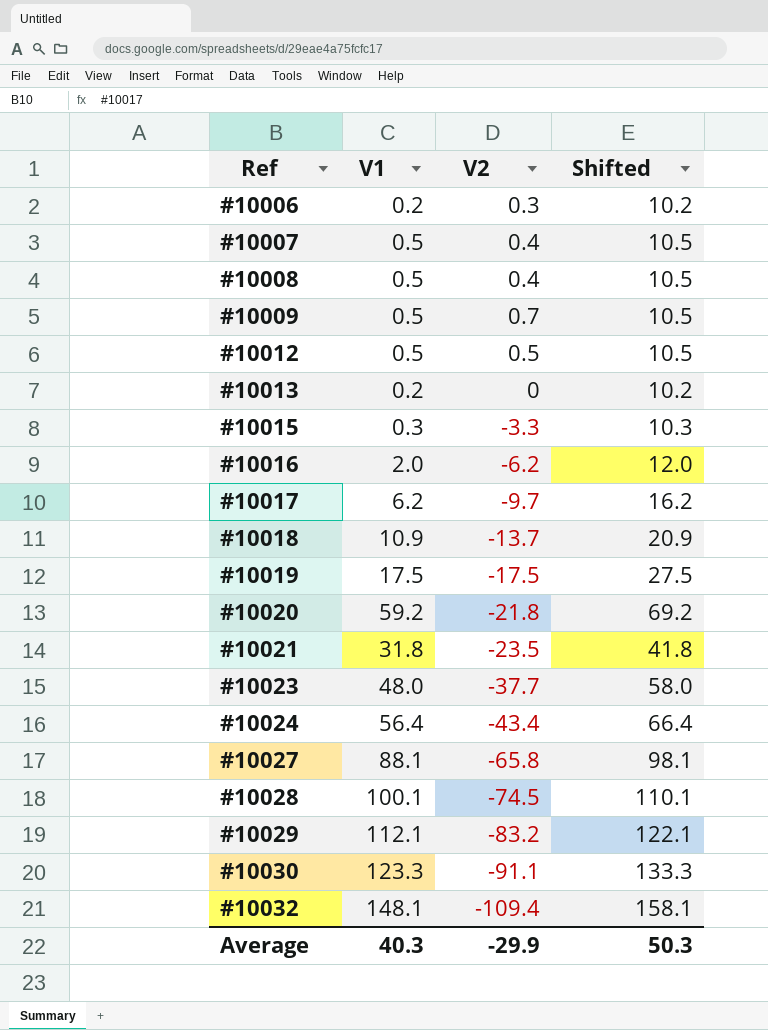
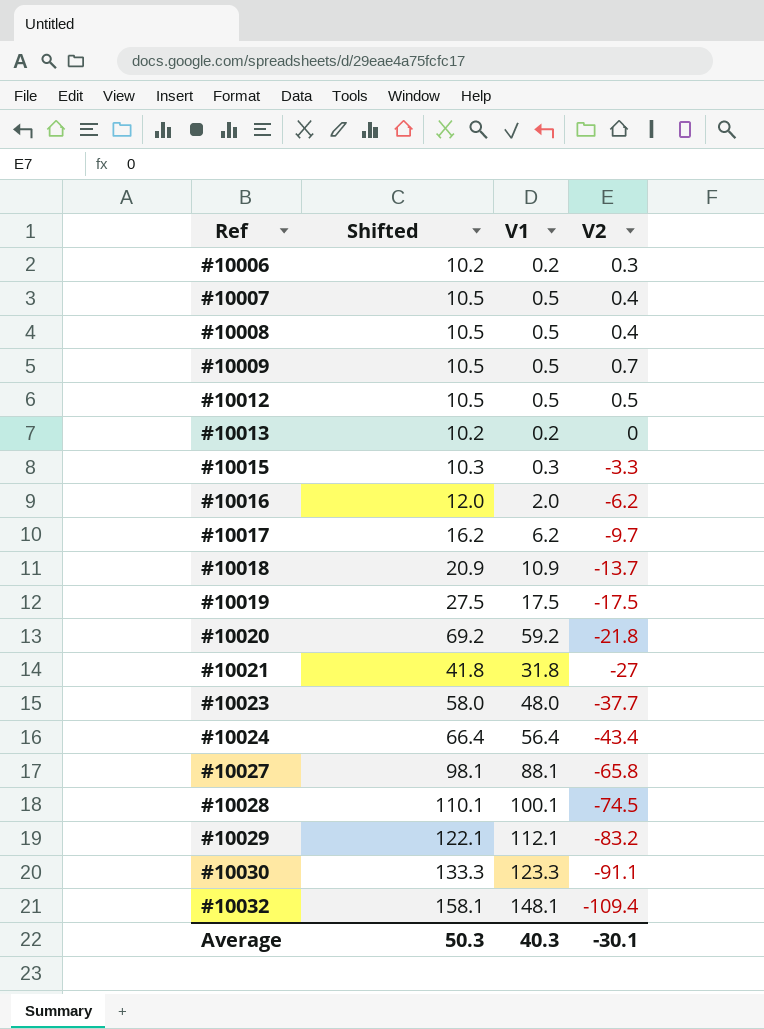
column Shifted | position: 4 -> 2
#10021 | V2: -23.5 -> -27
Average | V2: -29.9 -> -30.1

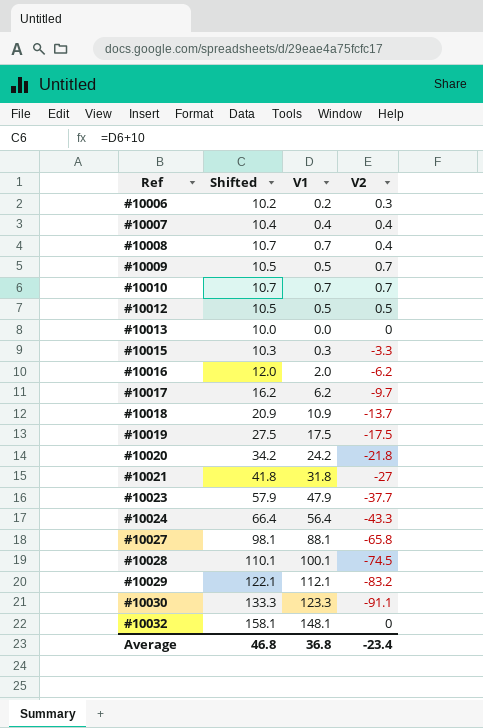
#10007 | Shifted: 10.5 -> 10.4
#10007 | V1: 0.5 -> 0.4
#10008 | Shifted: 10.5 -> 10.7
#10008 | V1: 0.5 -> 0.7
row #10010: none -> 10.7 | 0.7 | 0.7
#10013 | Shifted: 10.2 -> 10.0
#10013 | V1: 0.2 -> 0.0
#10020 | Shifted: 69.2 -> 34.2
#10020 | V1: 59.2 -> 24.2
#10023 | Shifted: 58.0 -> 57.9
#10023 | V1: 48.0 -> 47.9
#10024 | V2: -43.4 -> -43.3
#10032 | V2: -109.4 -> 0
Average | Shifted: 50.3 -> 46.8
Average | V1: 40.3 -> 36.8
Average | V2: -30.1 -> -23.4

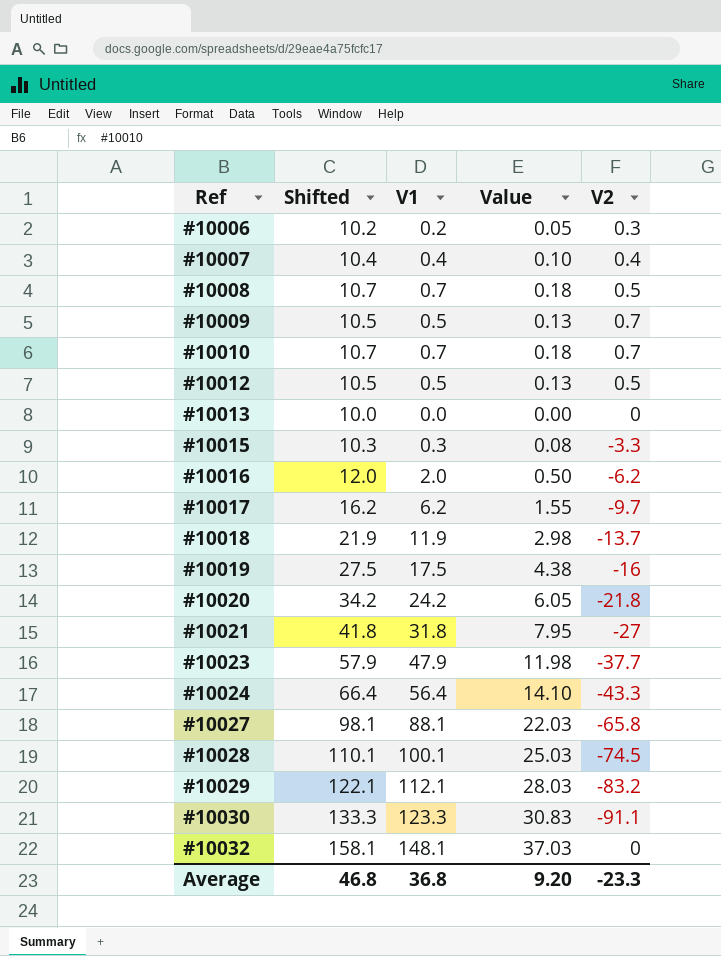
column Value | formula: none -> [V1] * 0.25
#10008 | V2: 0.4 -> 0.5
#10018 | Shifted: 20.9 -> 21.9
#10018 | V1: 10.9 -> 11.9
#10019 | V2: -17.5 -> -16
Average | V2: -23.4 -> -23.3

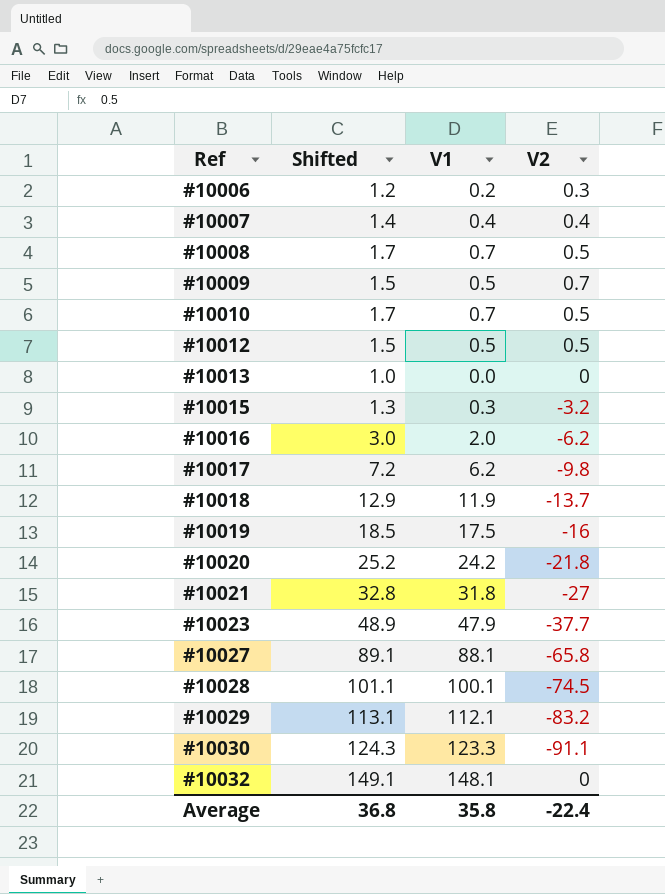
column Value | formula: [V1] * 0.25 -> none
column Shifted | formula: [V1] + 10 -> [V1] + 1
row #10024: 66.4 | 56.4 | 14.10 | -43.3 -> none
#10010 | V2: 0.7 -> 0.5
#10015 | V2: -3.3 -> -3.2
#10017 | V2: -9.7 -> -9.8
Average | Shifted: 46.8 -> 36.8
Average | V1: 36.8 -> 35.8
Average | V2: -23.3 -> -22.4

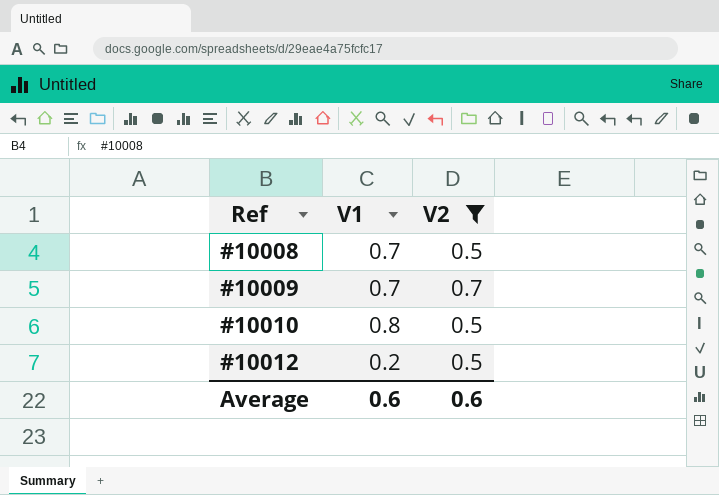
filter: none -> V2 >= 0.5
column Shifted | formula: [V1] + 1 -> none
#10009 | V1: 0.5 -> 0.7
#10010 | V1: 0.7 -> 0.8
#10012 | V1: 0.5 -> 0.2
Average | V1: 35.8 -> 0.6
Average | V2: -22.4 -> 0.6

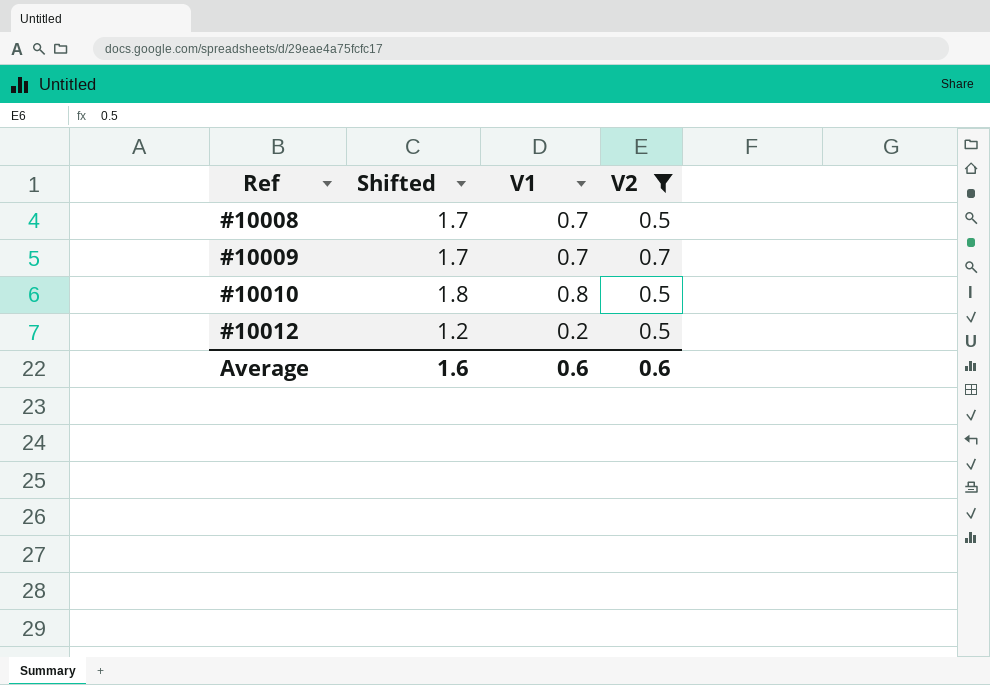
column Shifted | formula: none -> [V1] + 1

